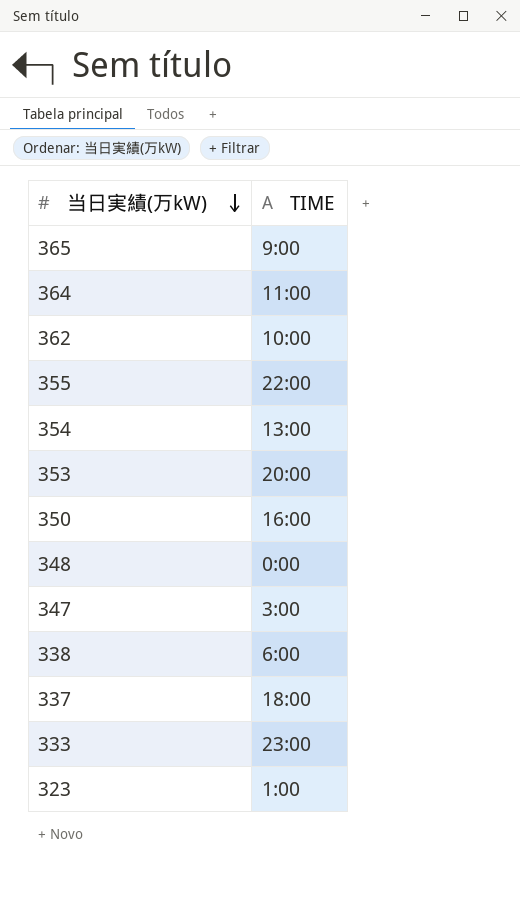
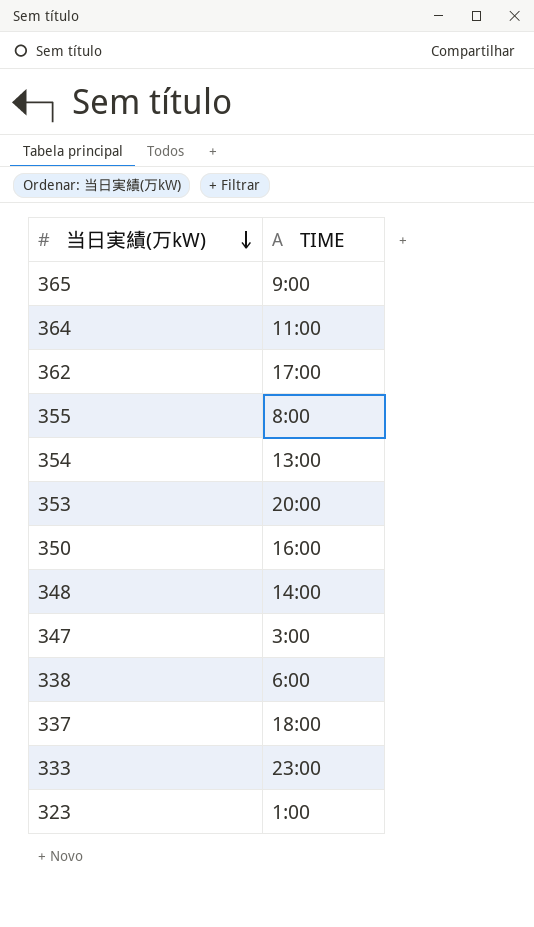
362 | TIME: 10:00 -> 17:00
355 | TIME: 22:00 -> 8:00
348 | TIME: 0:00 -> 14:00

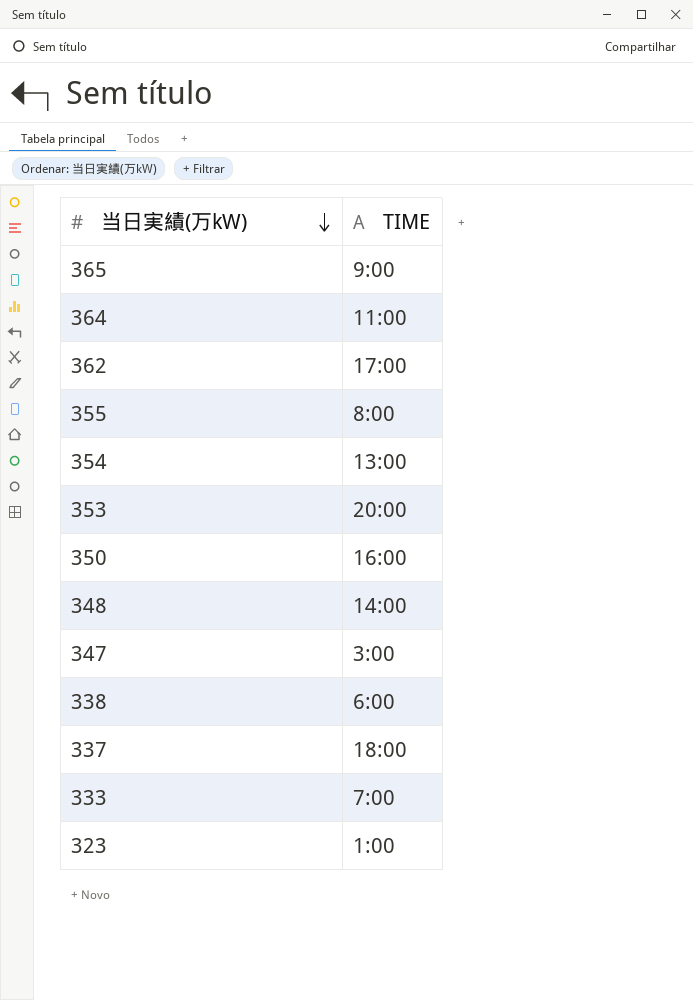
333 | TIME: 23:00 -> 7:00

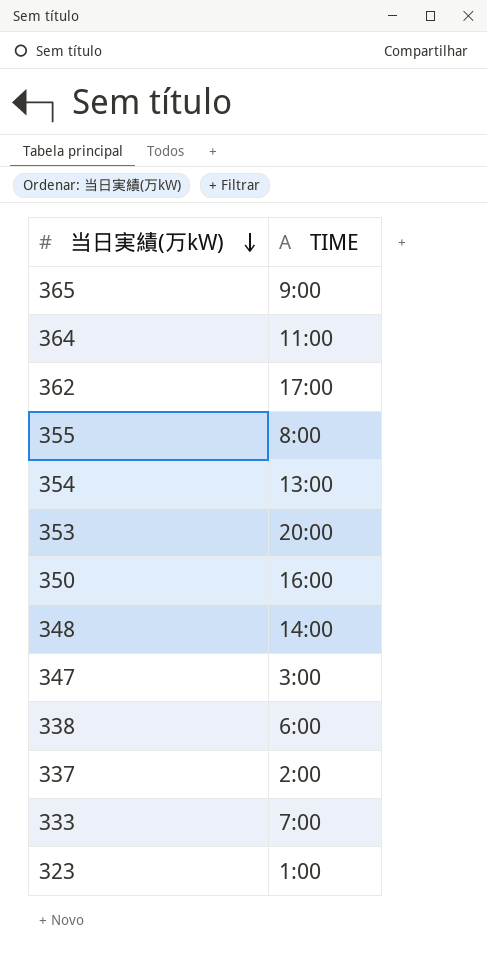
337 | TIME: 18:00 -> 2:00

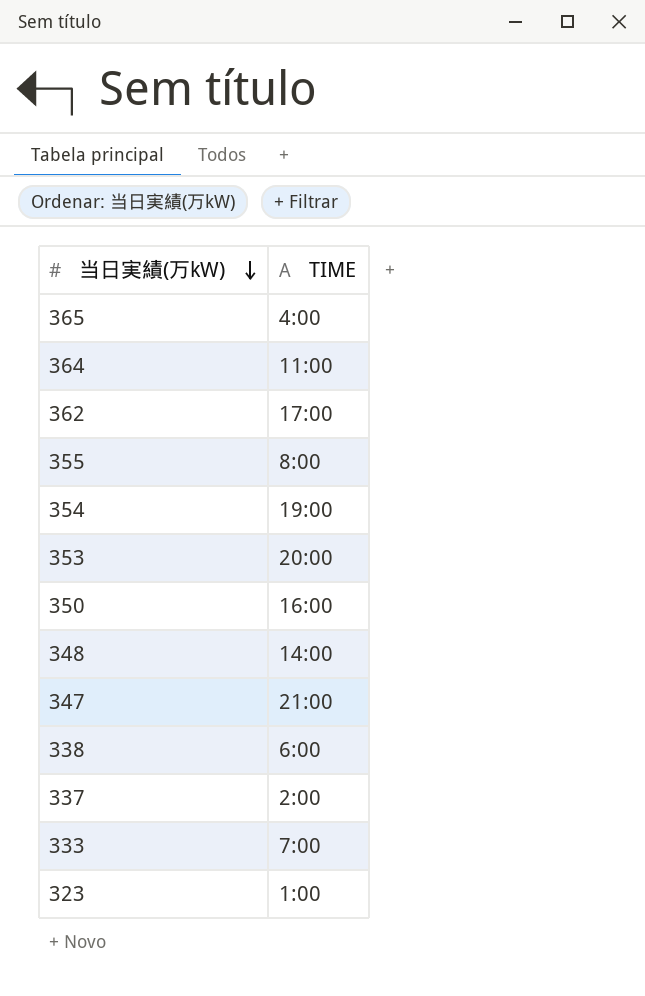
365 | TIME: 9:00 -> 4:00
354 | TIME: 13:00 -> 19:00
347 | TIME: 3:00 -> 21:00

